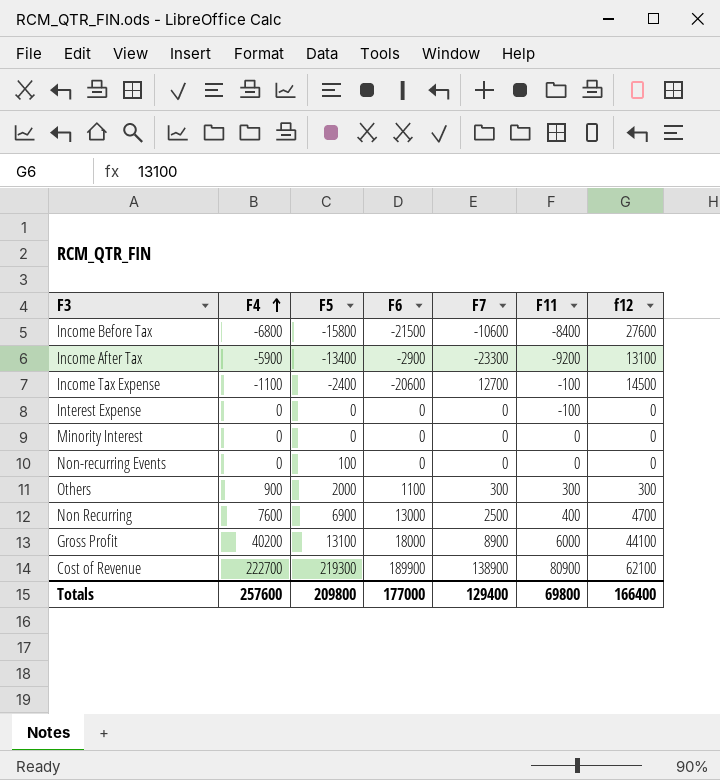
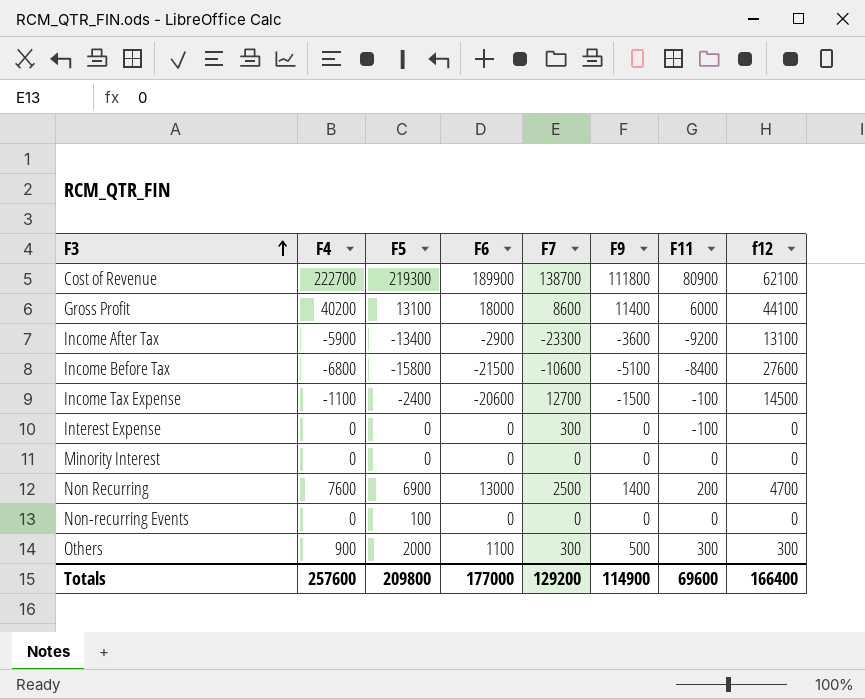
row order: F4 ascending -> F3 ascending
column F9 | position: none -> 6
Cost of Revenue | F7: 138900 -> 138700
Gross Profit | F7: 8900 -> 8600
Interest Expense | F7: 0 -> 300
Non Recurring | F11: 400 -> 200
Totals | F7: 129400 -> 129200
Totals | F11: 69800 -> 69600

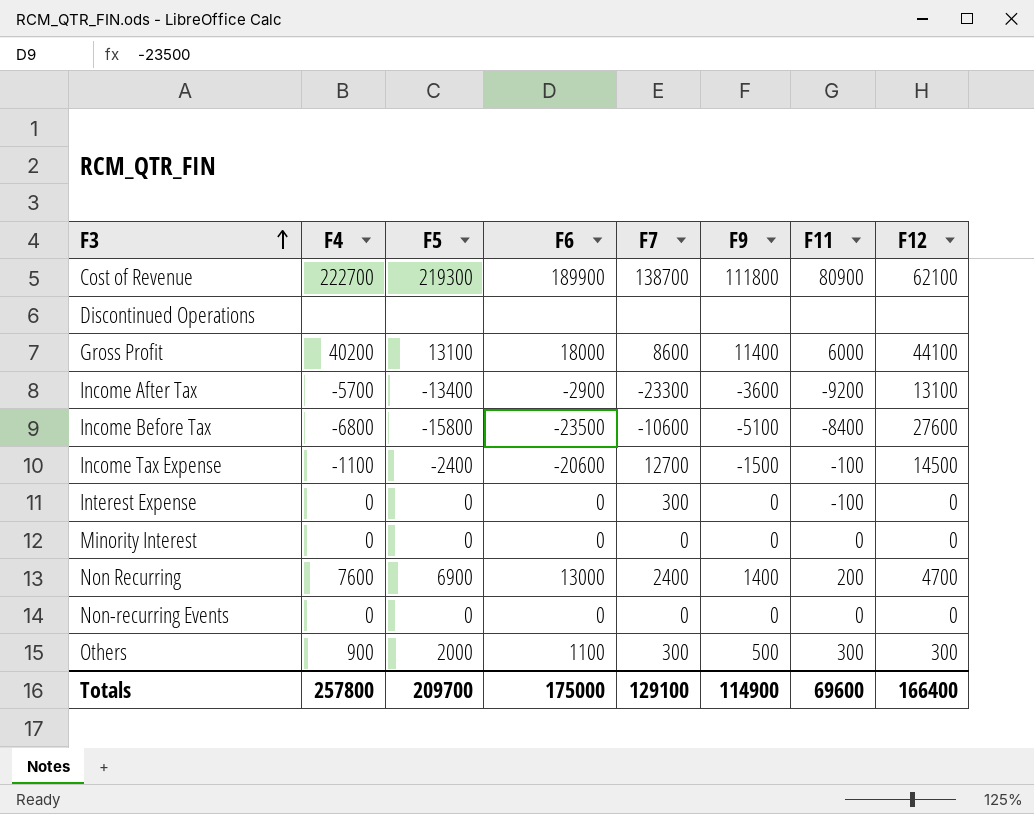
column name: f12 -> F12
row Discontinued Operations: none -> none | none | none | none | none | none | none
Income After Tax | F4: -5900 -> -5700
Income Before Tax | F6: -21500 -> -23500
Non Recurring | F7: 2500 -> 2400
Non-recurring Events | F5: 100 -> 0
Totals | F4: 257600 -> 257800
Totals | F5: 209800 -> 209700
Totals | F6: 177000 -> 175000
Totals | F7: 129200 -> 129100

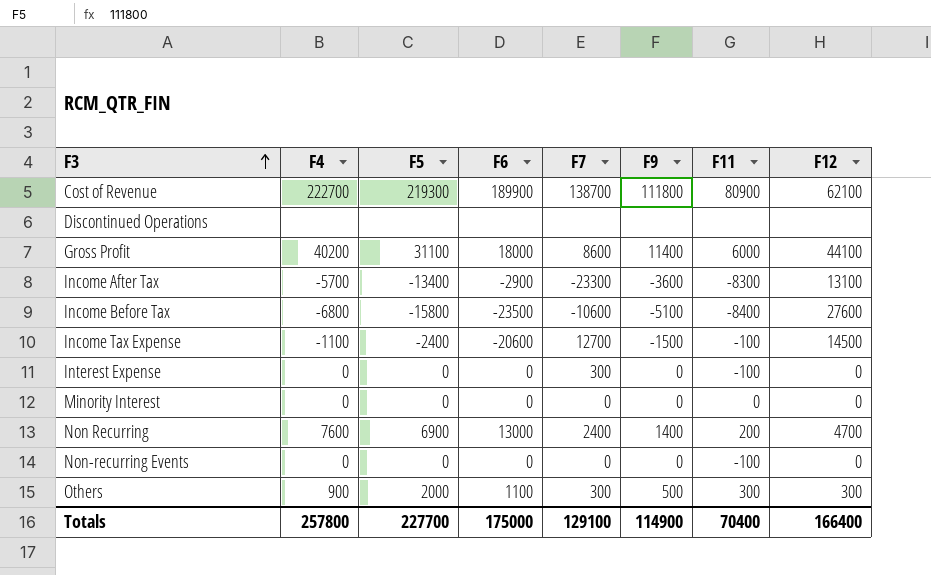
Gross Profit | F5: 13100 -> 31100
Income After Tax | F11: -9200 -> -8300
Non-recurring Events | F11: 0 -> -100
Totals | F5: 209700 -> 227700
Totals | F11: 69600 -> 70400

